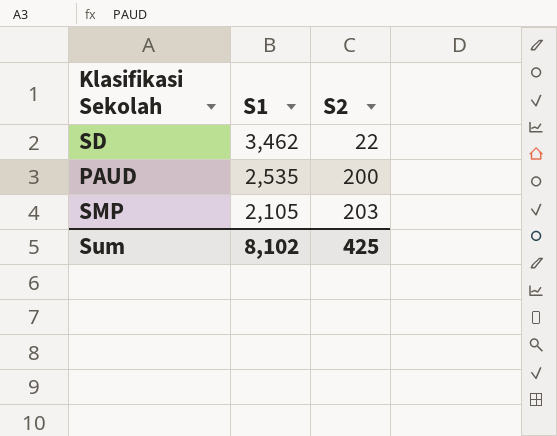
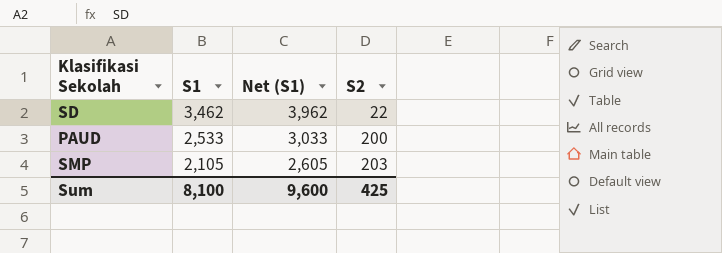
column Net (S1) | formula: none -> [S1] + 500
PAUD | S1: 2,535 -> 2,533
Sum | S1: 8,102 -> 8,100

